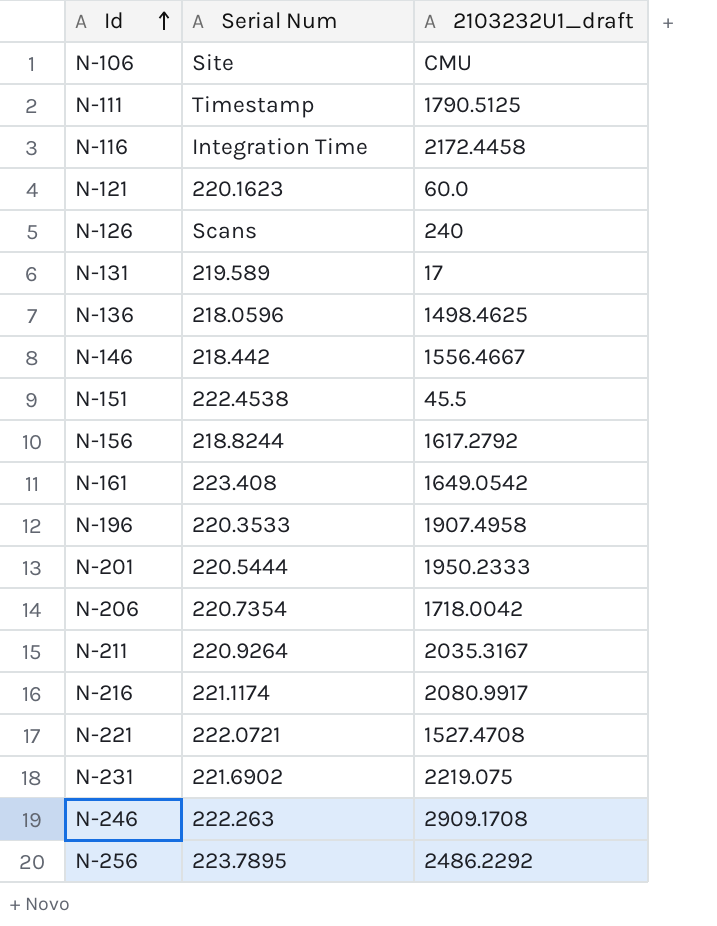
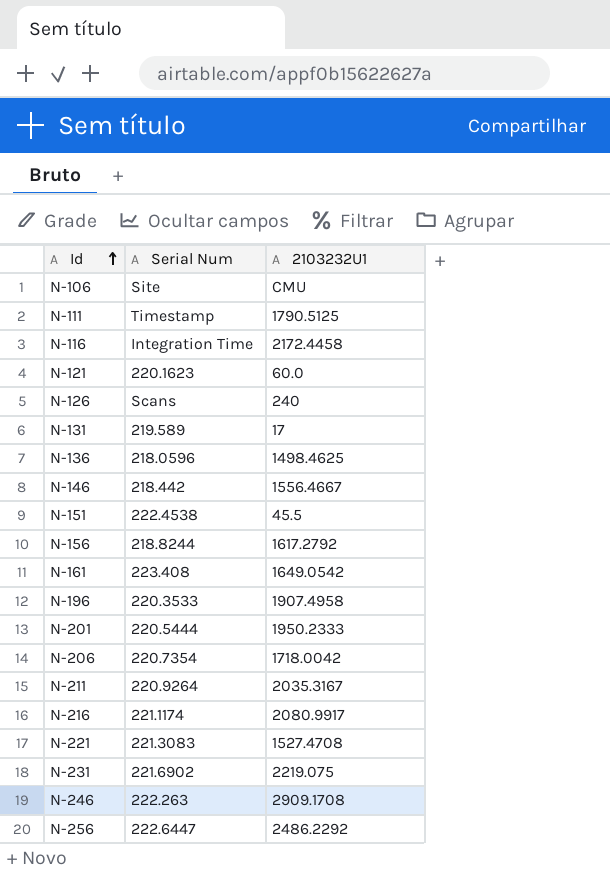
column name: 2103232U1_draft -> 2103232U1
N-221 | Serial Num: 222.0721 -> 221.3083
N-256 | Serial Num: 223.7895 -> 222.6447

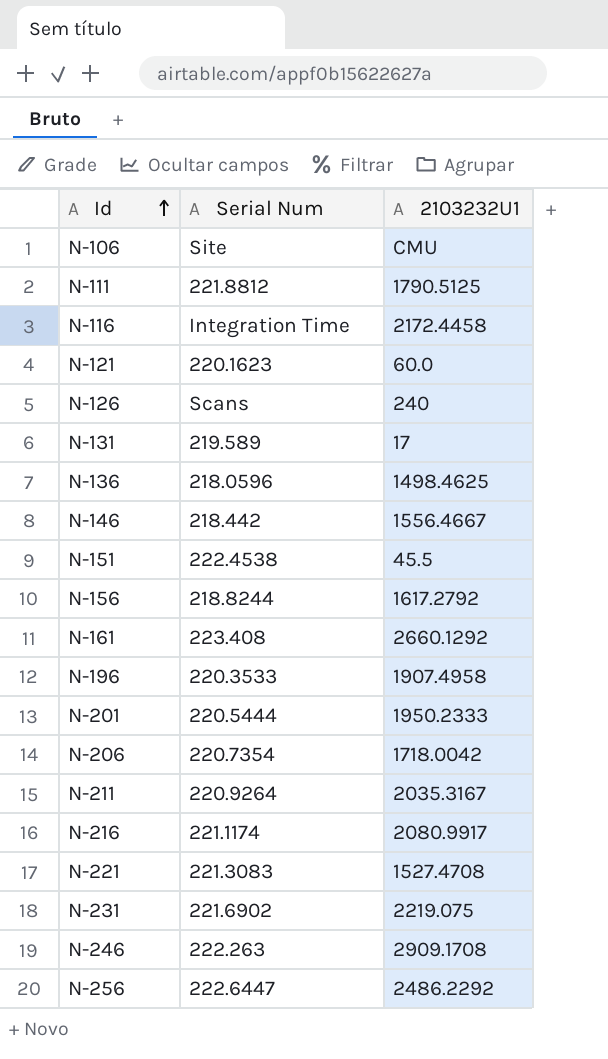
N-111 | Serial Num: Timestamp -> 221.8812
N-161 | 2103232U1: 1649.0542 -> 2660.1292

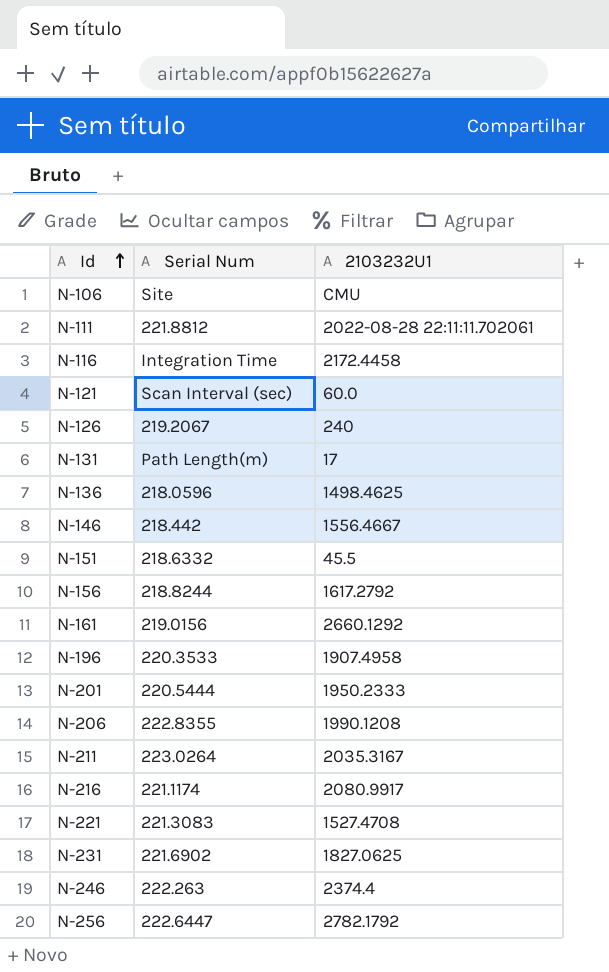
N-111 | 2103232U1: 1790.5125 -> 2022-08-28 22:11:11.702061
N-121 | Serial Num: 220.1623 -> Scan Interval (sec)
N-126 | Serial Num: Scans -> 219.2067
N-131 | Serial Num: 219.589 -> Path Length(m)
N-151 | Serial Num: 222.4538 -> 218.6332
N-161 | Serial Num: 223.408 -> 219.0156
N-206 | Serial Num: 220.7354 -> 222.8355
N-206 | 2103232U1: 1718.0042 -> 1990.1208
N-211 | Serial Num: 220.9264 -> 223.0264
N-231 | 2103232U1: 2219.075 -> 1827.0625
N-246 | 2103232U1: 2909.1708 -> 2374.4
N-256 | 2103232U1: 2486.2292 -> 2782.1792

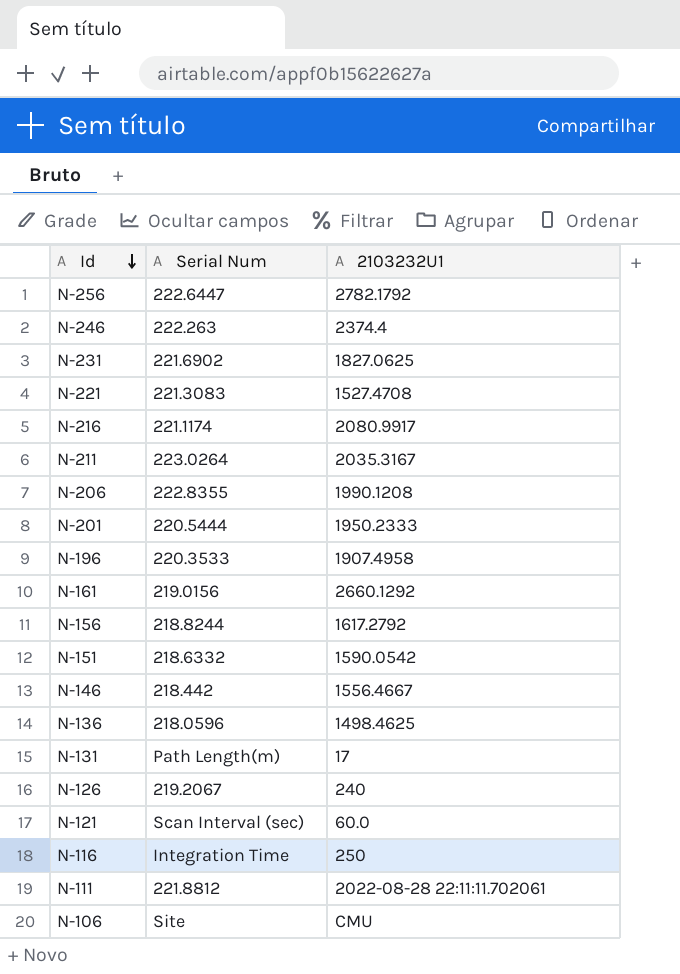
row order: Id ascending -> Id descending
N-151 | 2103232U1: 45.5 -> 1590.0542
N-116 | 2103232U1: 2172.4458 -> 250

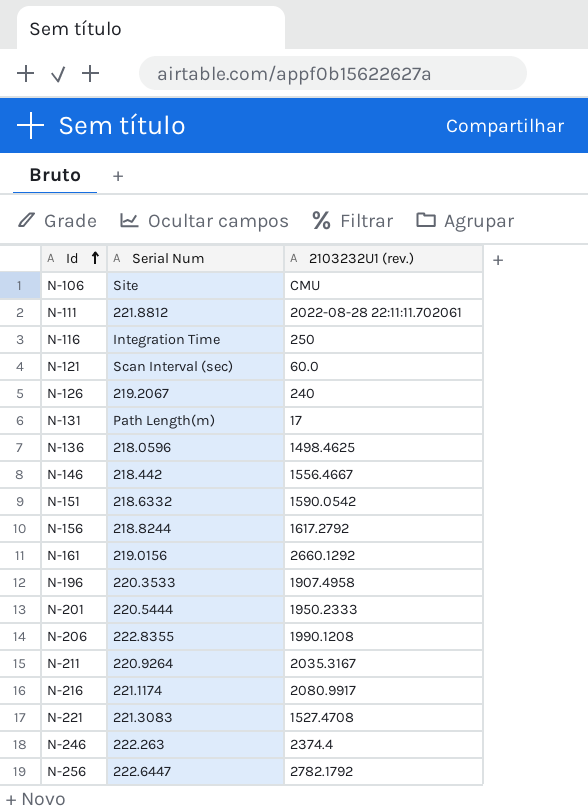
row order: Id descending -> Id ascending
column name: 2103232U1 -> 2103232U1 (rev.)
row N-231: 221.6902 | 1827.0625 -> none
N-211 | Serial Num: 223.0264 -> 220.9264

